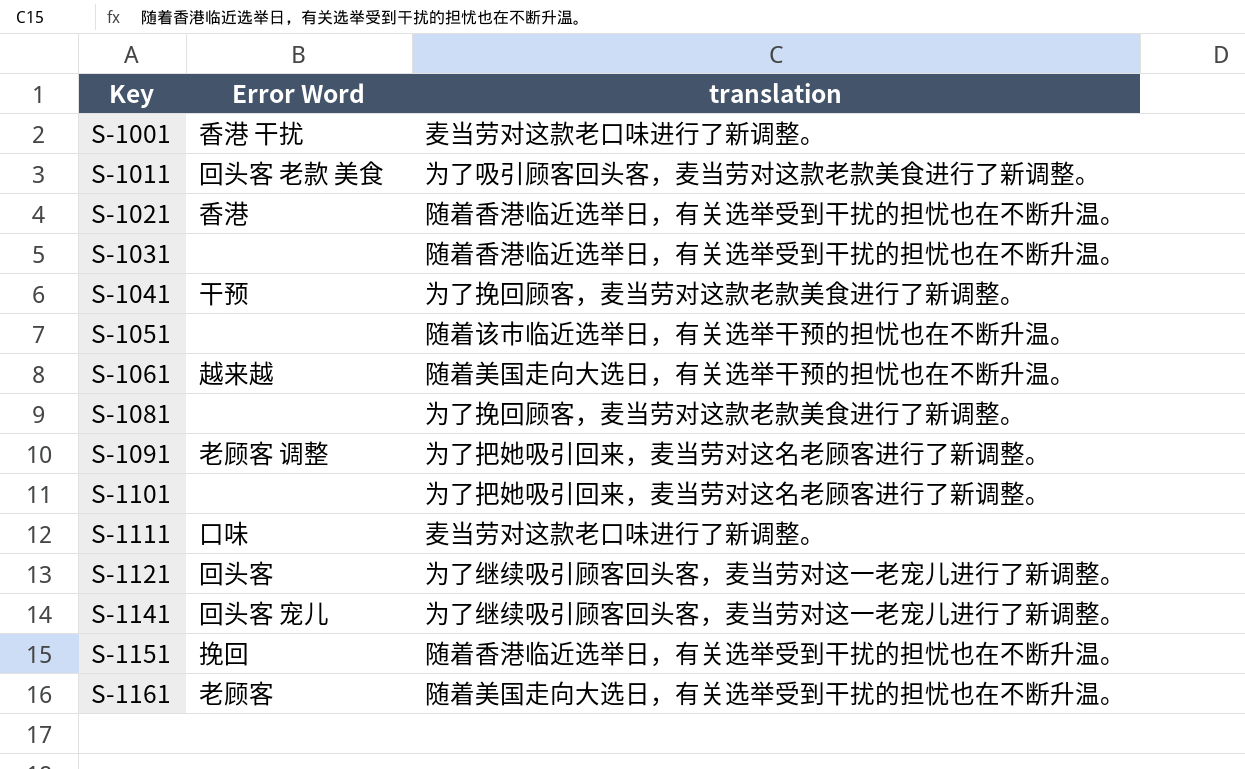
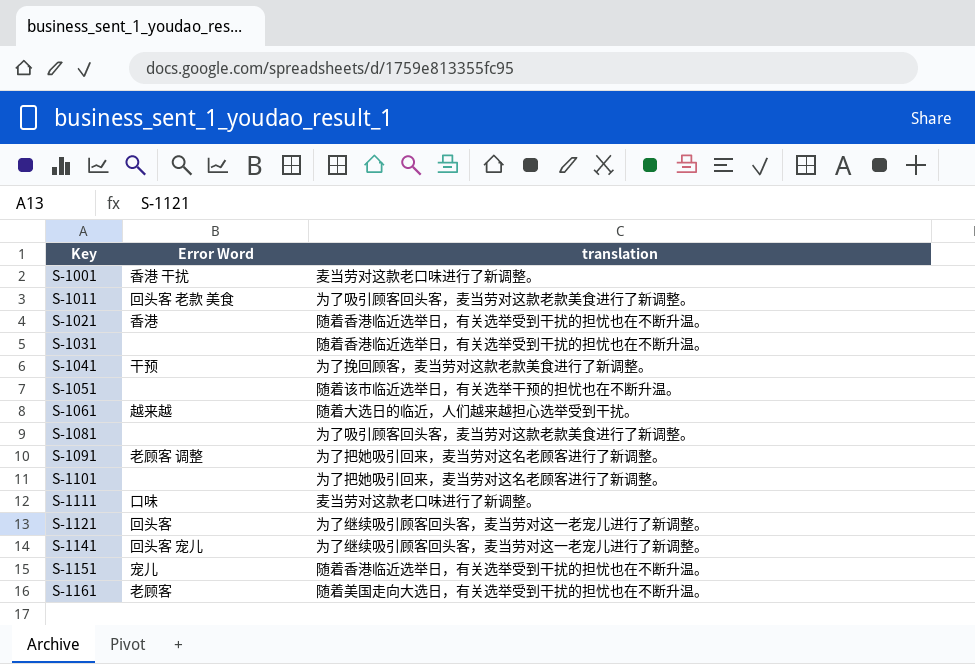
S-1061 | translation: 随着美国走向大选日，有关选举干预的担忧也在不断升温。 -> 随着大选日的临近，人们越来越担心选举受到干扰。
S-1081 | translation: 为了挽回顾客，麦当劳对这款老款美食进行了新调整。 -> 为了吸引顾客回头客，麦当劳对这款老款美食进行了新调整。
S-1151 | Error Word: 挽回 -> 宠儿

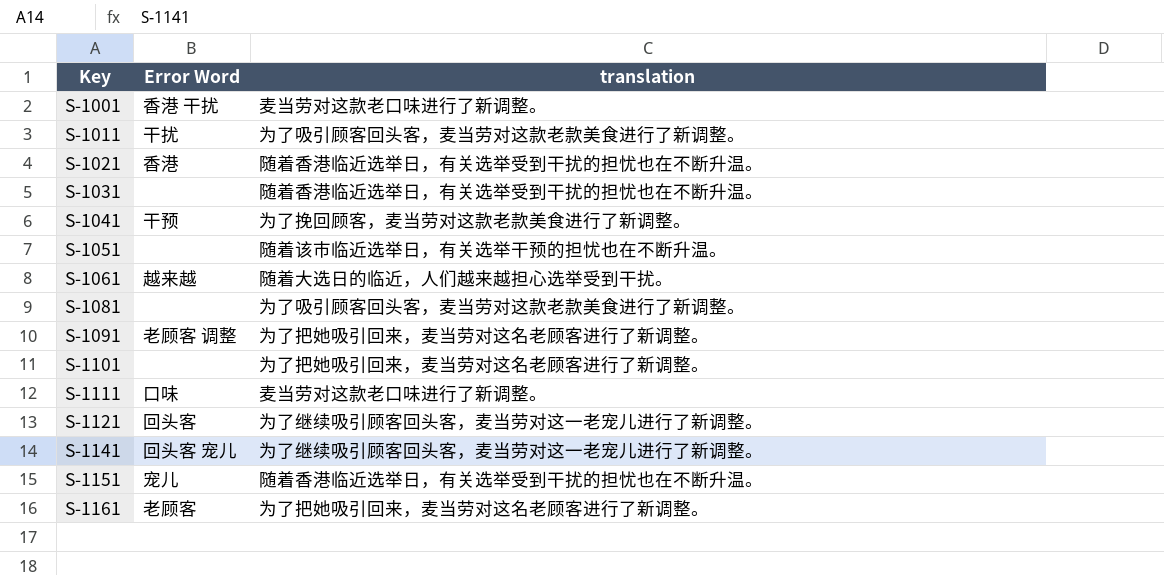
S-1011 | Error Word: 回头客 老款 美食 -> 干扰
S-1161 | translation: 随着美国走向大选日，有关选举受到干扰的担忧也在不断升温。 -> 为了把她吸引回来，麦当劳对这名老顾客进行了新调整。

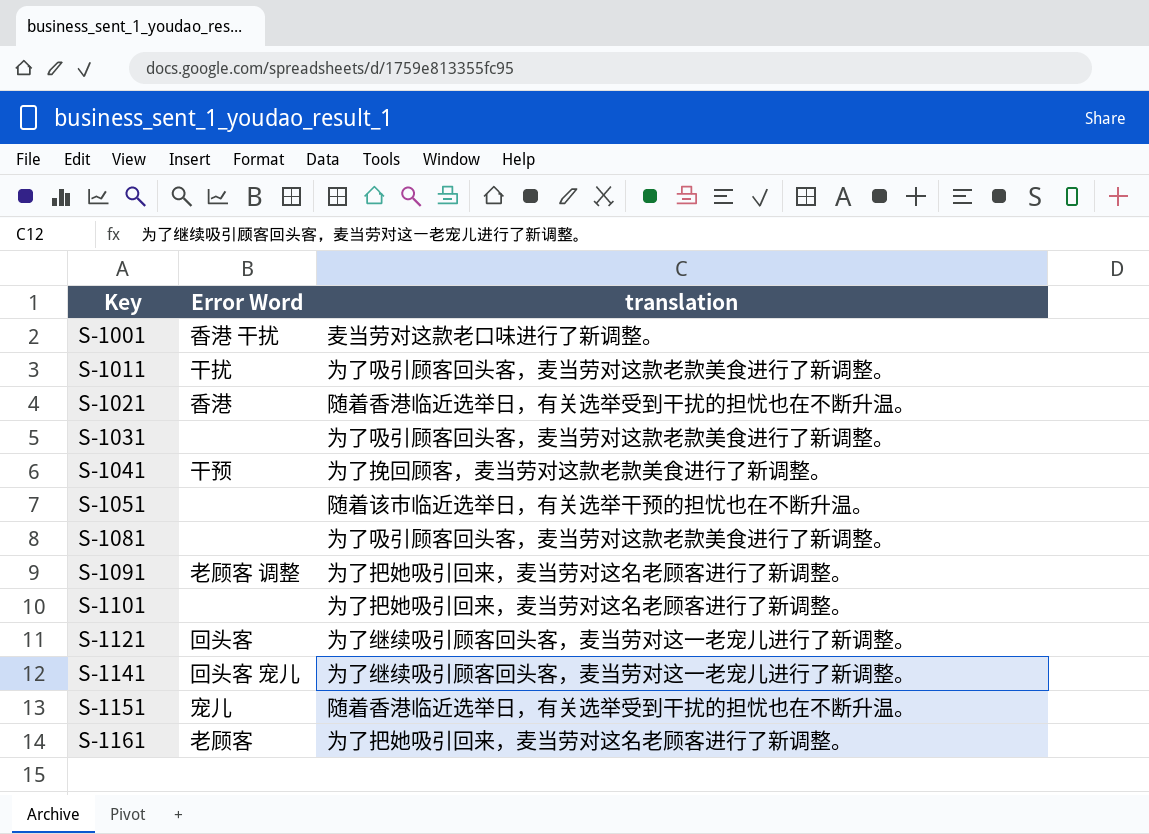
row S-1061: 越来越 | 随着大选日的临近，人们越来越担心选举受到干扰。 -> none
row S-1111: 口味 | 麦当劳对这款老口味进行了新调整。 -> none
S-1031 | translation: 随着香港临近选举日，有关选举受到干扰的担忧也在不断升温。 -> 为了吸引顾客回头客，麦当劳对这款老款美食进行了新调整。

